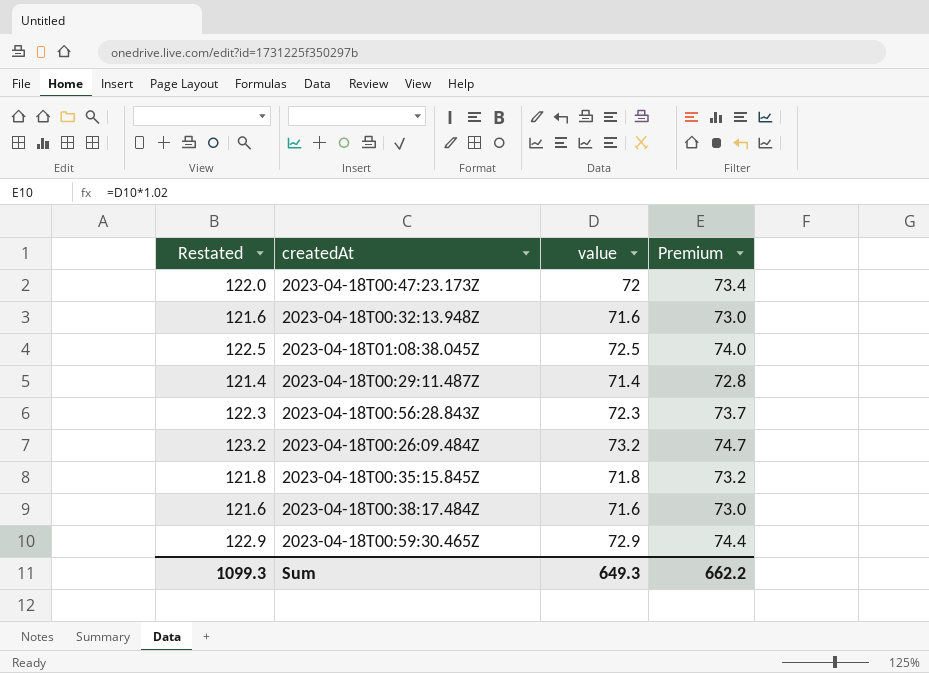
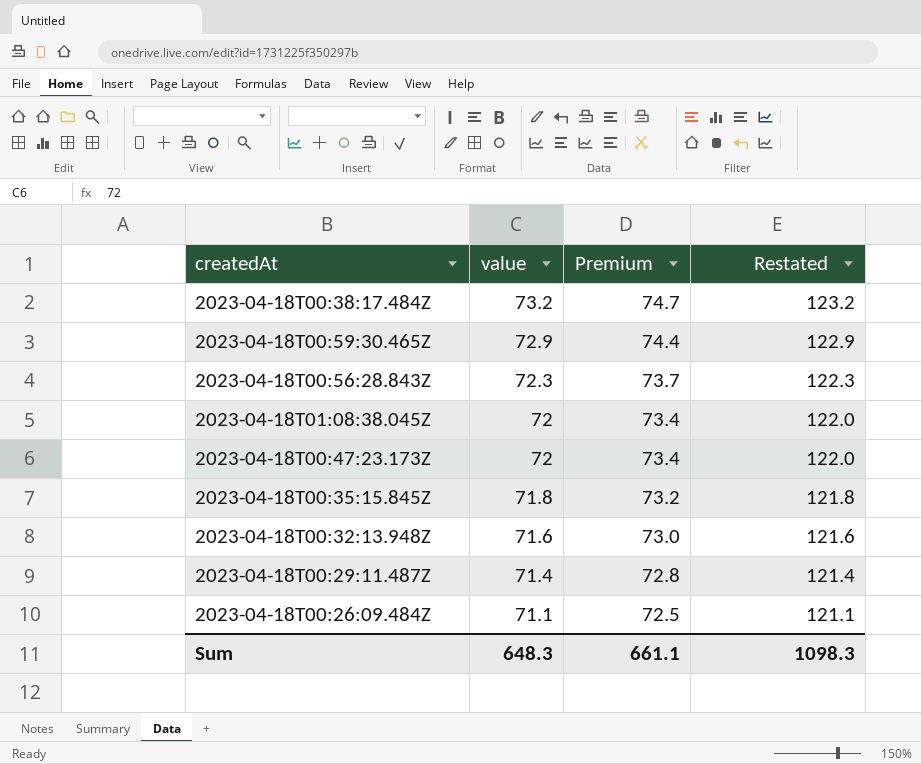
row order: none -> value descending
column Restated | position: 1 -> 4
2023-04-18T00:38:17.484Z | value: 71.6 -> 73.2
2023-04-18T00:38:17.484Z | Premium: 73.0 -> 74.7
2023-04-18T00:38:17.484Z | Restated: 121.6 -> 123.2
2023-04-18T01:08:38.045Z | value: 72.5 -> 72
2023-04-18T01:08:38.045Z | Premium: 74.0 -> 73.4
2023-04-18T01:08:38.045Z | Restated: 122.5 -> 122.0
2023-04-18T00:26:09.484Z | value: 73.2 -> 71.1
2023-04-18T00:26:09.484Z | Premium: 74.7 -> 72.5
2023-04-18T00:26:09.484Z | Restated: 123.2 -> 121.1
Sum | value: 649.3 -> 648.3
Sum | Premium: 662.2 -> 661.1
Sum | Restated: 1099.3 -> 1098.3

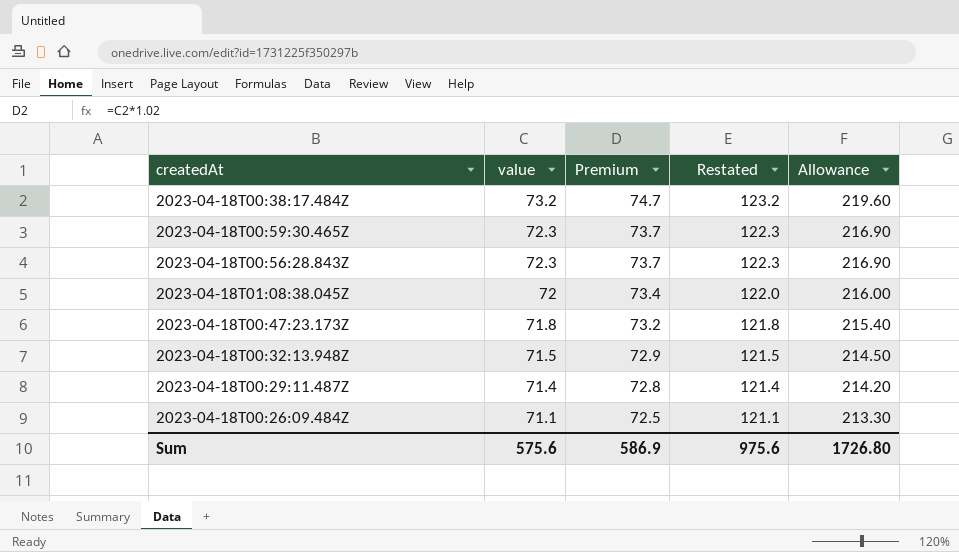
column Allowance | formula: none -> [value] * 3
row 2023-04-18T00:35:15.845Z: 71.8 | 73.2 | 121.8 -> none
2023-04-18T00:59:30.465Z | value: 72.9 -> 72.3
2023-04-18T00:59:30.465Z | Premium: 74.4 -> 73.7
2023-04-18T00:59:30.465Z | Restated: 122.9 -> 122.3
2023-04-18T00:47:23.173Z | value: 72 -> 71.8
2023-04-18T00:47:23.173Z | Premium: 73.4 -> 73.2
2023-04-18T00:47:23.173Z | Restated: 122.0 -> 121.8
2023-04-18T00:32:13.948Z | value: 71.6 -> 71.5
2023-04-18T00:32:13.948Z | Premium: 73.0 -> 72.9
2023-04-18T00:32:13.948Z | Restated: 121.6 -> 121.5
Sum | value: 648.3 -> 575.6
Sum | Premium: 661.1 -> 586.9
Sum | Restated: 1098.3 -> 975.6

